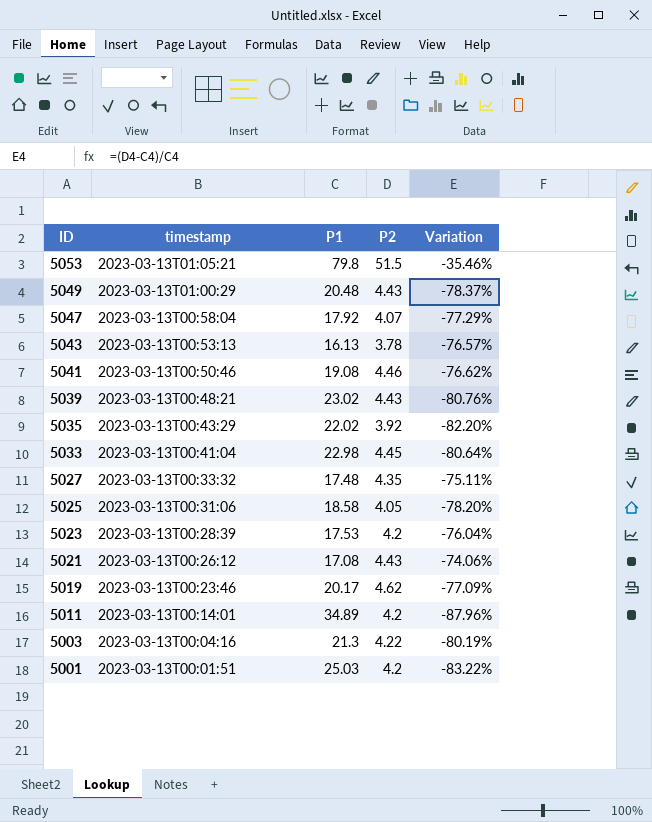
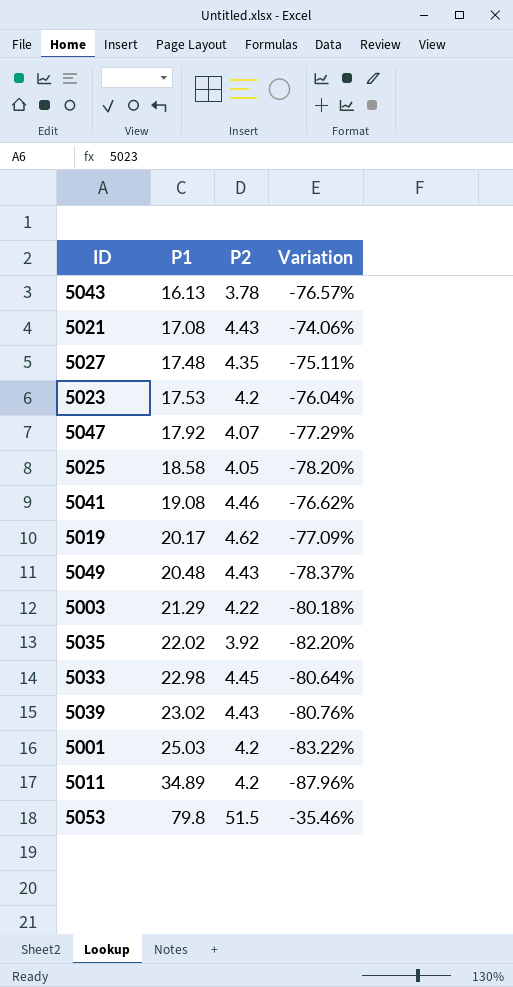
row order: ID descending -> P1 ascending
column timestamp | position: 2 -> none
5003 | P1: 21.3 -> 21.29
5003 | Variation: -80.19% -> -80.18%

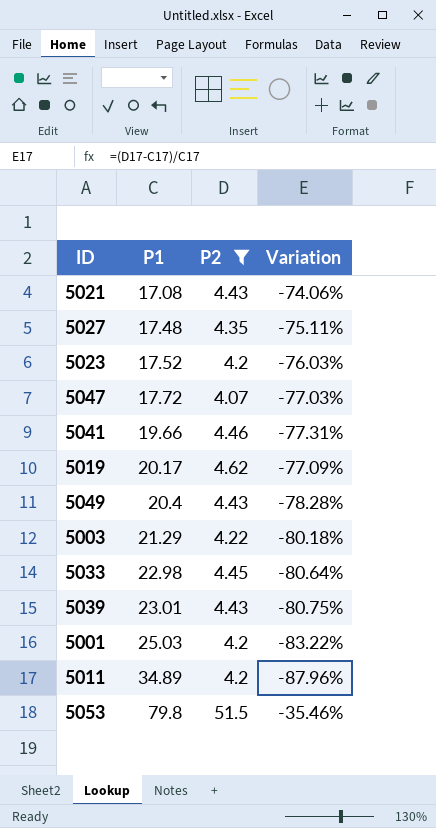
filter: none -> P2 >= 4.07
5023 | P1: 17.53 -> 17.52
5023 | Variation: -76.04% -> -76.03%
5047 | P1: 17.92 -> 17.72
5047 | Variation: -77.29% -> -77.03%
5041 | P1: 19.08 -> 19.66
5041 | Variation: -76.62% -> -77.31%
5049 | P1: 20.48 -> 20.4
5049 | Variation: -78.37% -> -78.28%
5039 | P1: 23.02 -> 23.01
5039 | Variation: -80.76% -> -80.75%

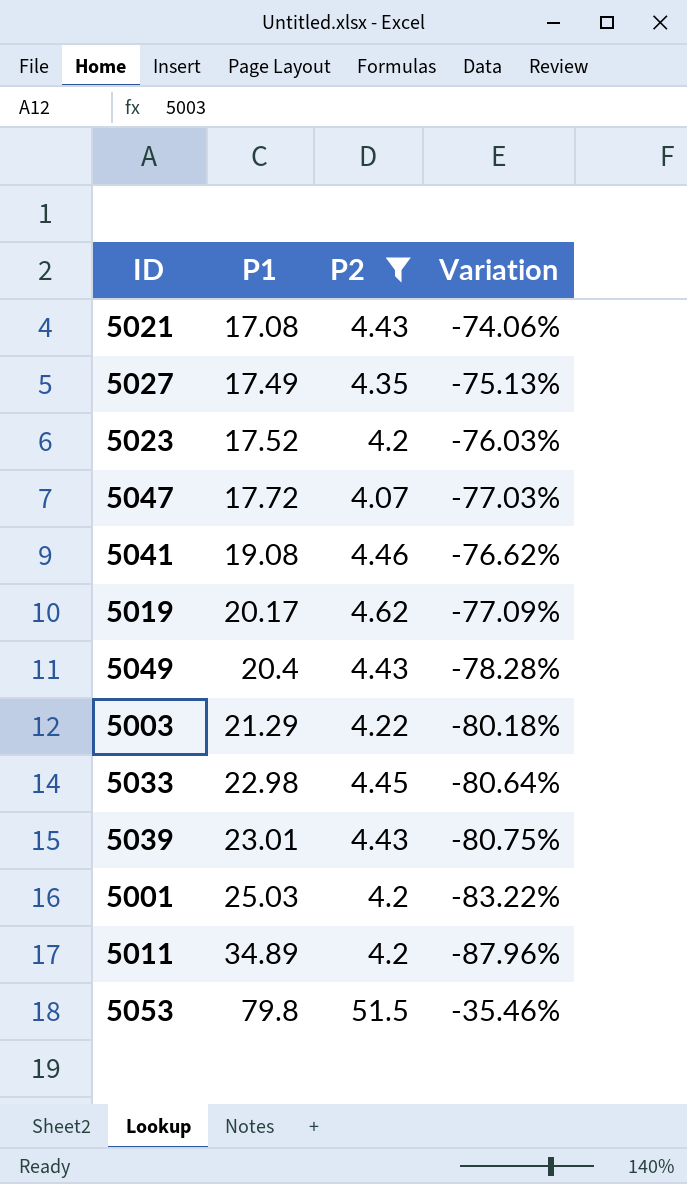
5027 | P1: 17.48 -> 17.49
5027 | Variation: -75.11% -> -75.13%
5041 | P1: 19.66 -> 19.08
5041 | Variation: -77.31% -> -76.62%

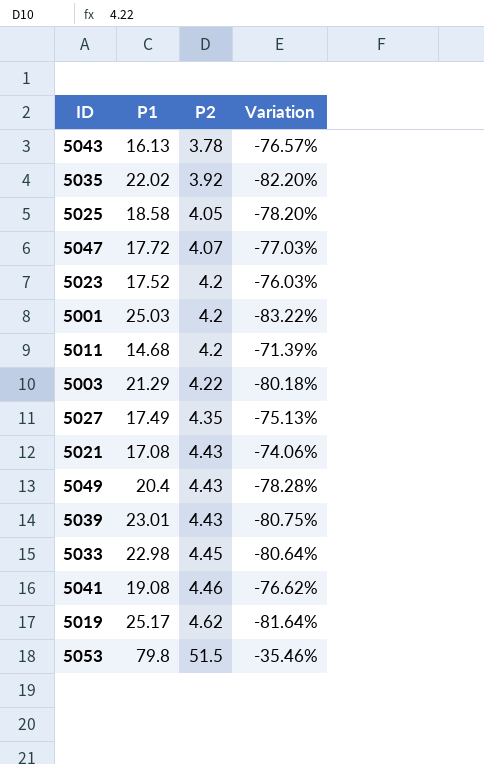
filter: P2 >= 4.07 -> none
row order: P1 ascending -> P2 ascending
5011 | P1: 34.89 -> 14.68
5011 | Variation: -87.96% -> -71.39%
5019 | P1: 20.17 -> 25.17
5019 | Variation: -77.09% -> -81.64%

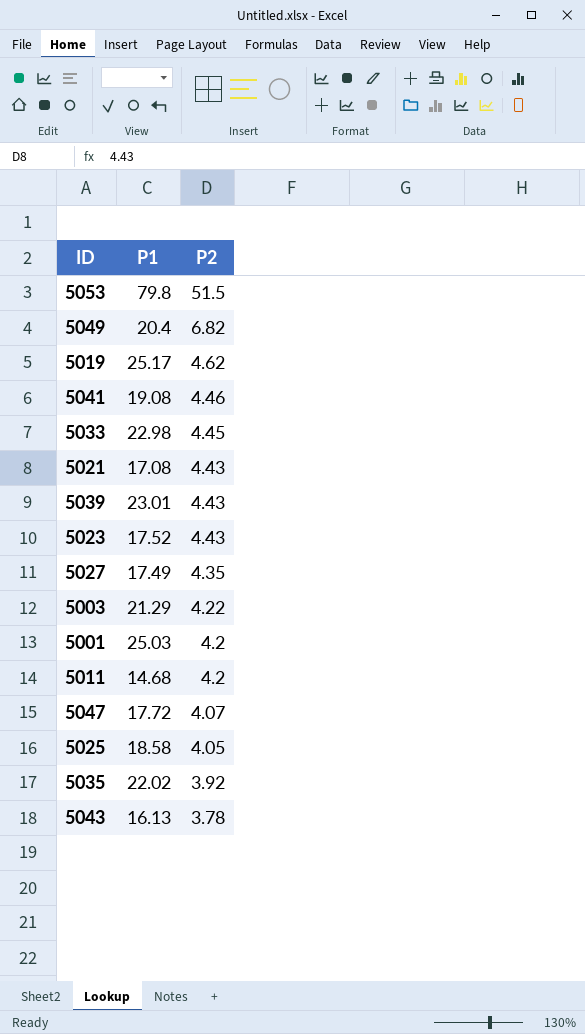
row order: P2 ascending -> P2 descending
column Variation | formula: ([P2] - [P1]) / [P1] -> none
5049 | P2: 4.43 -> 6.82
5023 | P2: 4.2 -> 4.43

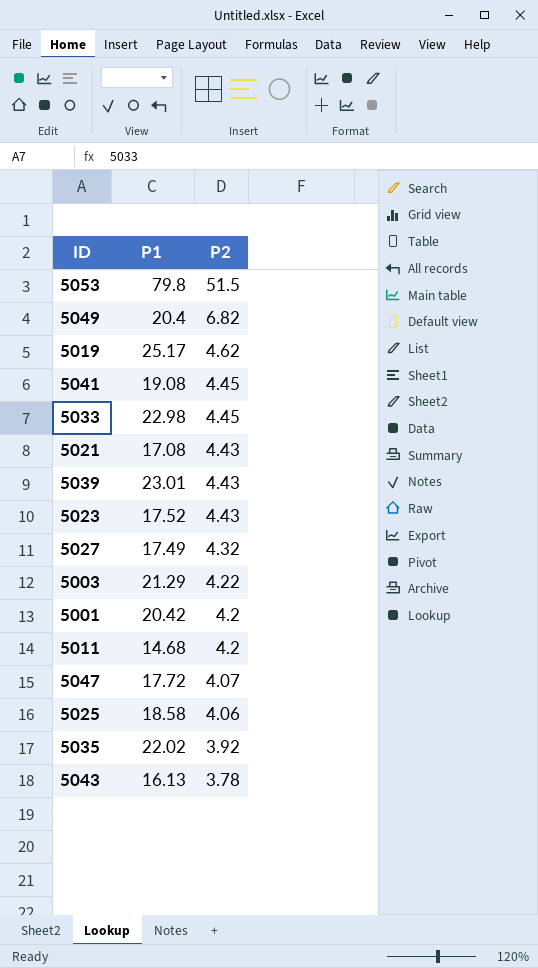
5041 | P2: 4.46 -> 4.45
5027 | P2: 4.35 -> 4.32
5001 | P1: 25.03 -> 20.42
5025 | P2: 4.05 -> 4.06

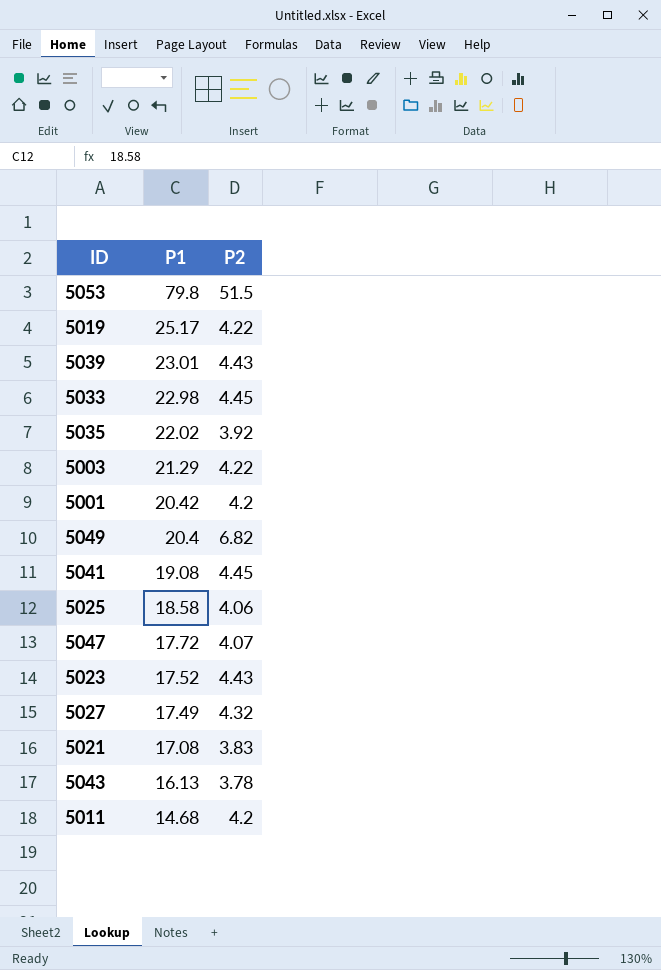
row order: P2 descending -> P1 descending
5019 | P2: 4.62 -> 4.22
5021 | P2: 4.43 -> 3.83

